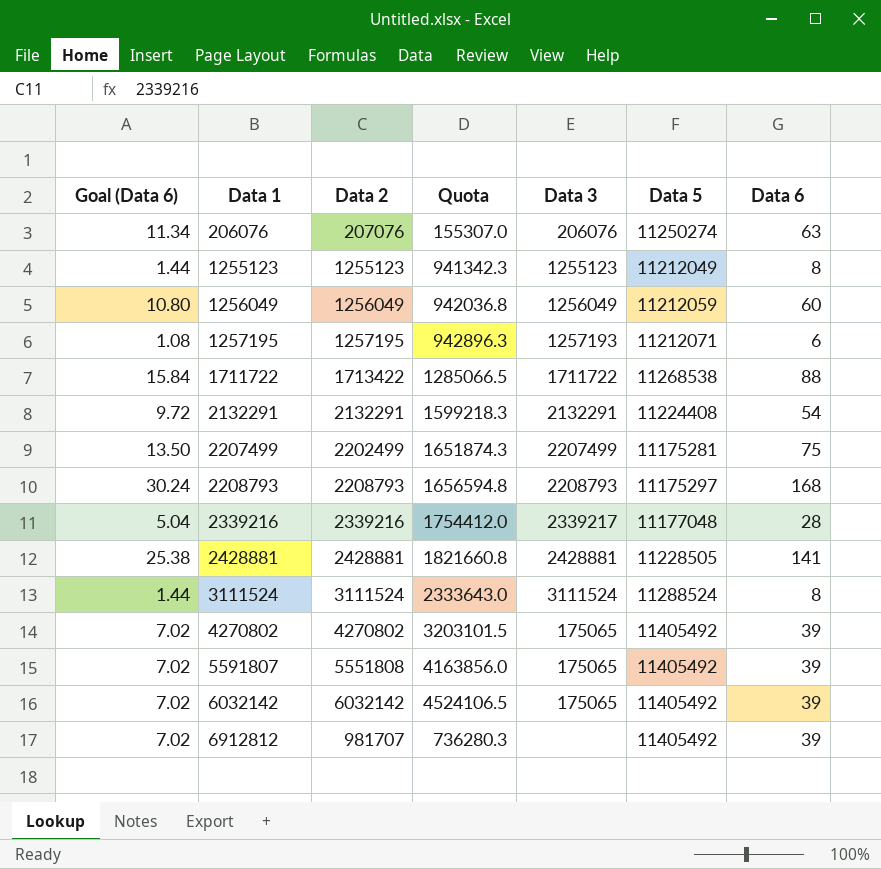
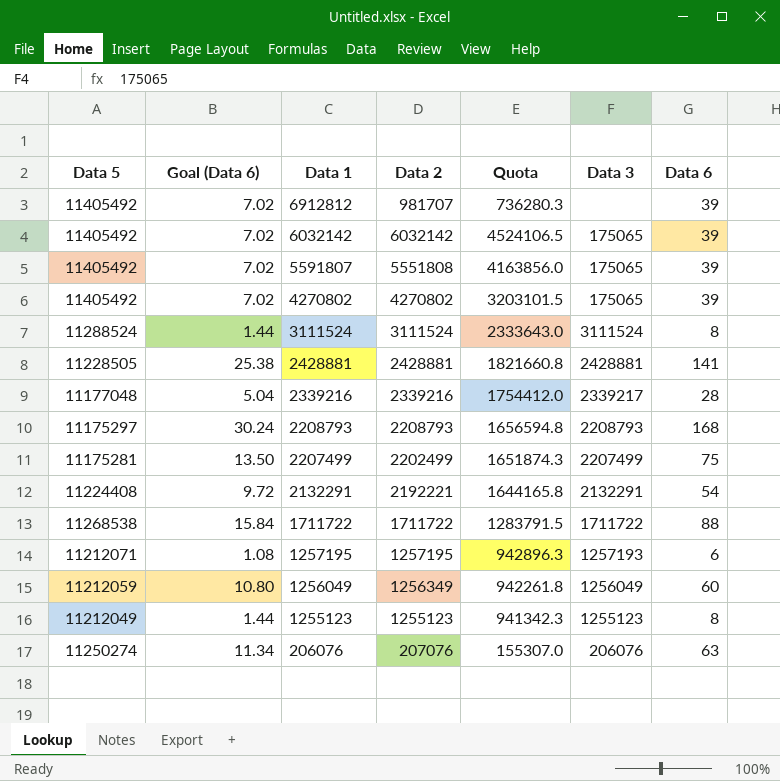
row order: Data 1 ascending -> Data 1 descending
column Data 5 | position: 6 -> 1
2132291 | Data 2: 2132291 -> 2192221
2132291 | Quota: 1599218.3 -> 1644165.8
1711722 | Data 2: 1713422 -> 1711722
1711722 | Quota: 1285066.5 -> 1283791.5
1256049 | Data 2: 1256049 -> 1256349
1256049 | Quota: 942036.8 -> 942261.8

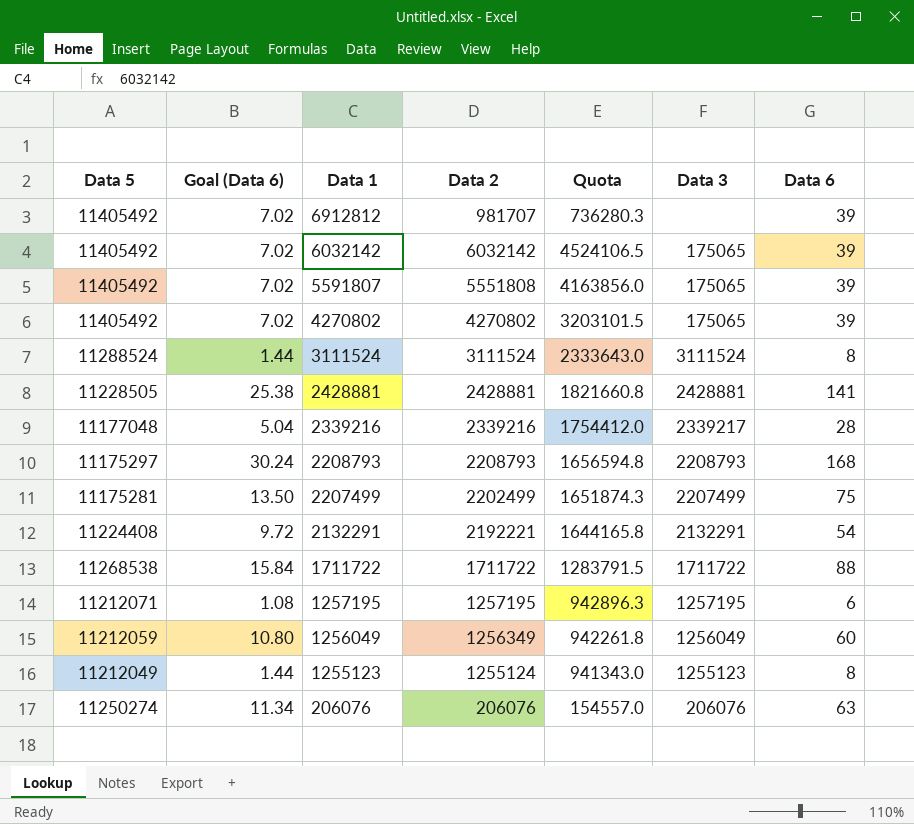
1257195 | Data 3: 1257193 -> 1257195
1255123 | Data 2: 1255123 -> 1255124
1255123 | Quota: 941342.3 -> 941343.0
206076 | Data 2: 207076 -> 206076
206076 | Quota: 155307.0 -> 154557.0

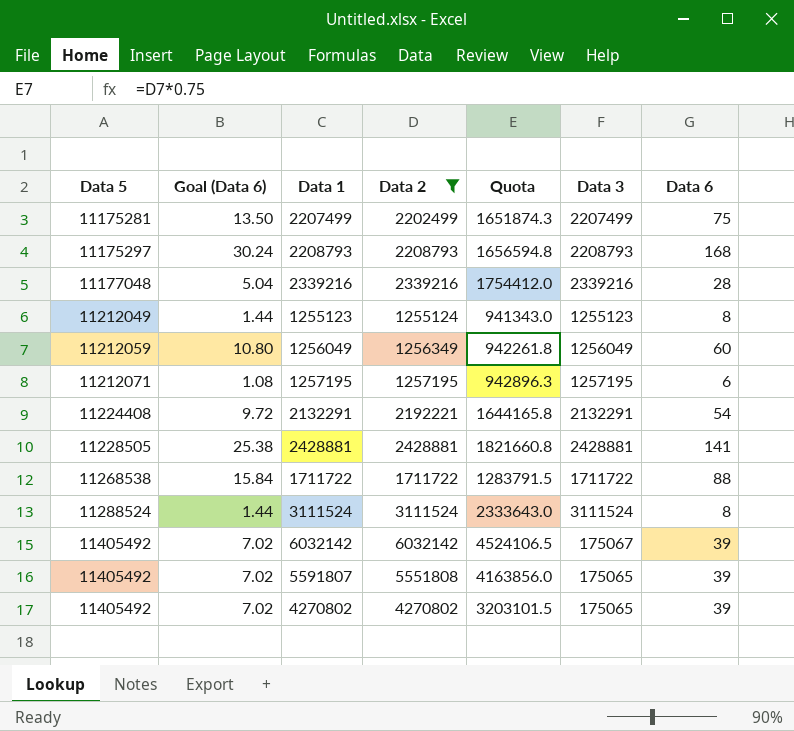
filter: none -> Data 2 >= 1255124
row order: Data 1 descending -> Data 5 ascending
2339216 | Data 3: 2339217 -> 2339216
6032142 | Data 3: 175065 -> 175067

